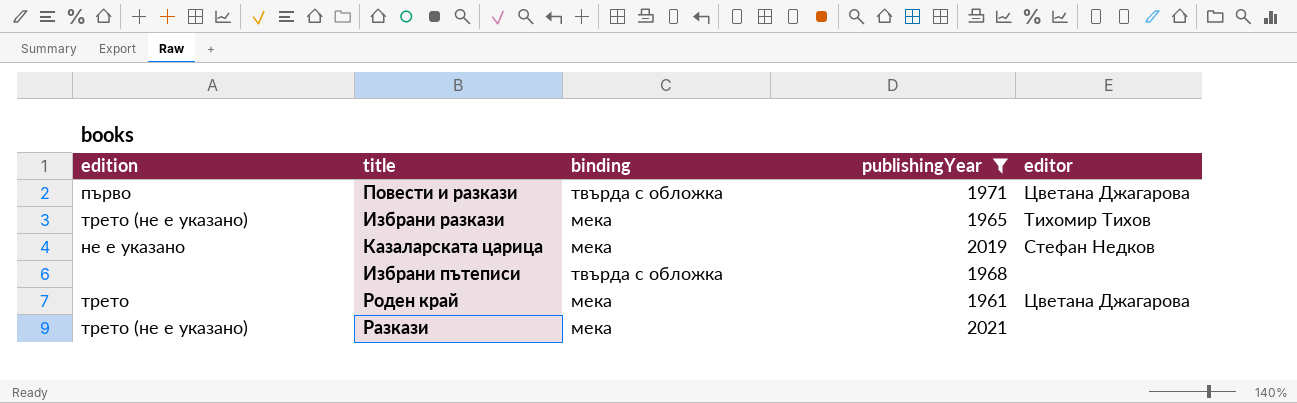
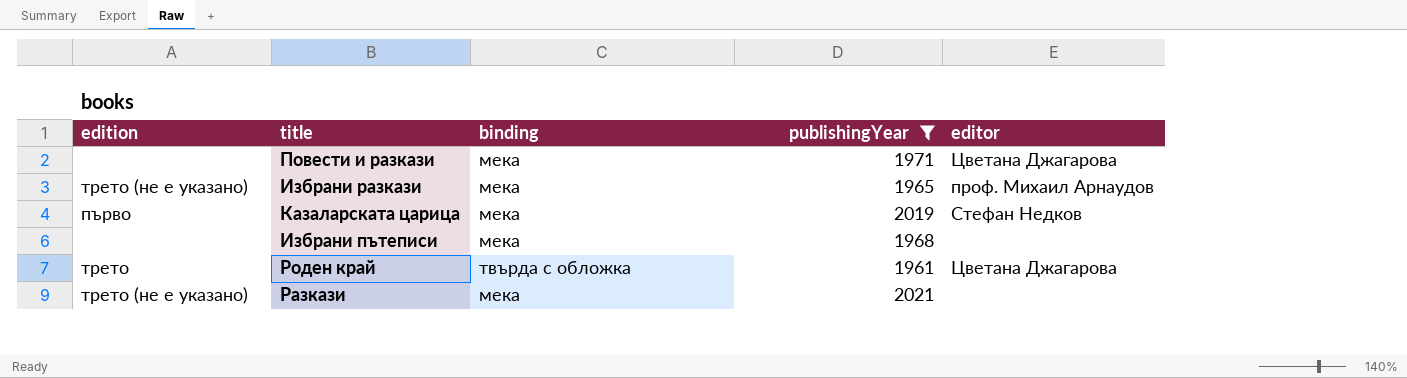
Повести и разкази | edition: първо -> none
Повести и разкази | binding: твърда с обложка -> мека
Избрани разкази | editor: Тихомир Тихов -> проф. Михаил Арнаудов
Казаларската царица | edition: не е указано -> първо
Избрани пътеписи | binding: твърда с обложка -> мека
Роден край | binding: мека -> твърда с обложка

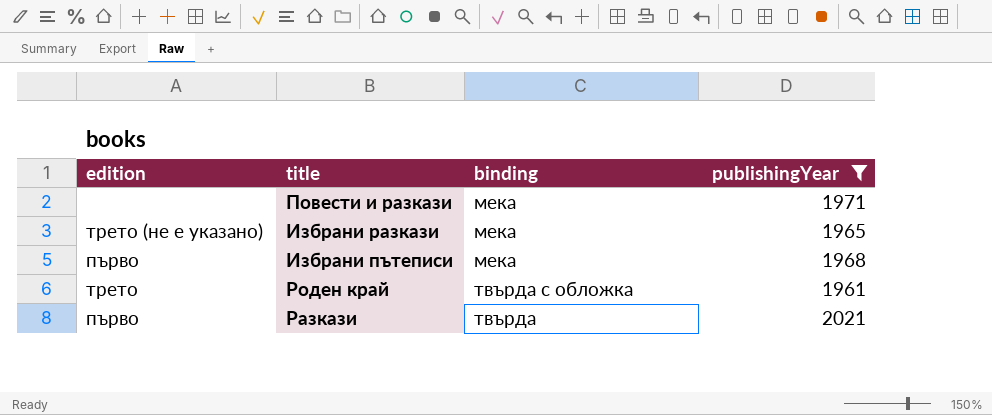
column editor | position: 5 -> none
row Казаларската царица: първо | мека | 2019 | Стефан Недков -> none
Избрани пътеписи | edition: none -> първо
Разкази | edition: трето (не е указано) -> първо
Разкази | binding: мека -> твърда

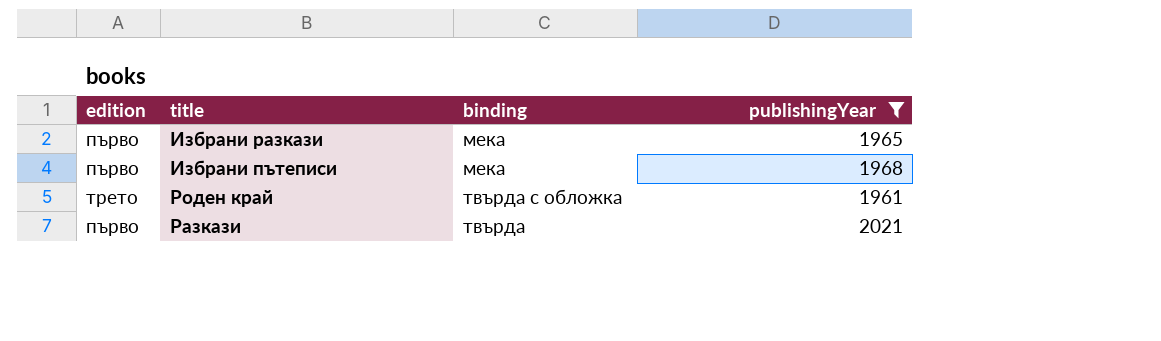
row Повести и разкази: none | мека | 1971 -> none
Избрани разкази | edition: трето (не е указано) -> първо

